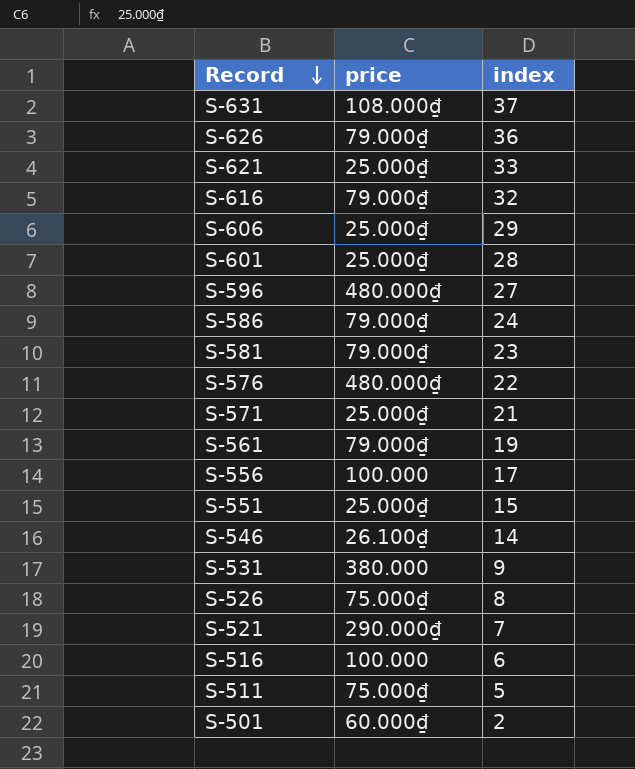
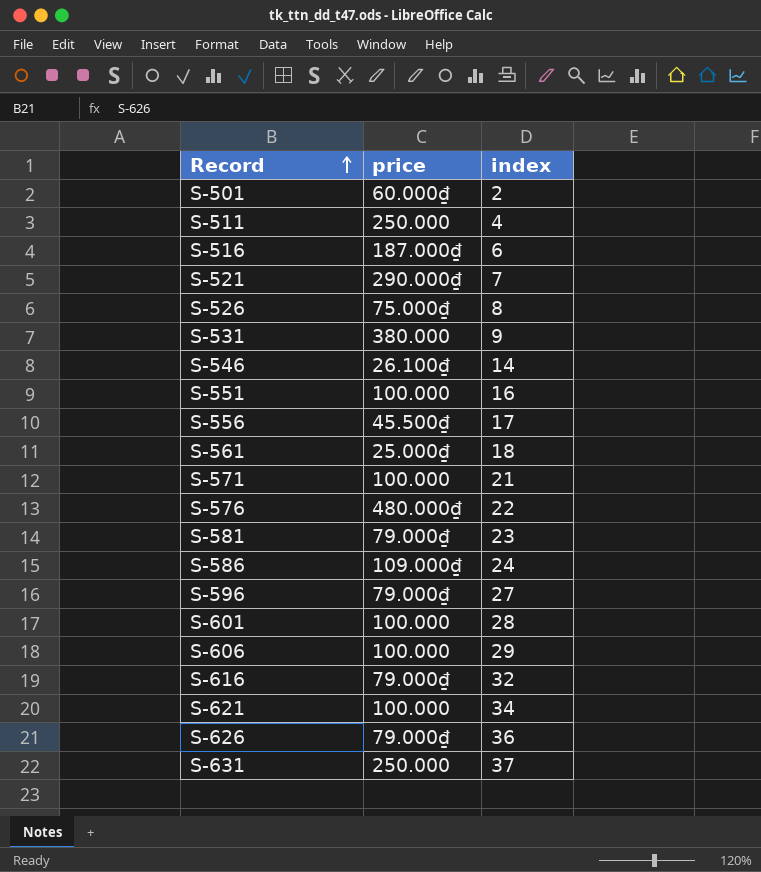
row order: Record descending -> Record ascending
S-511 | price: 75.000₫ -> 250.000
S-511 | index: 5 -> 4
S-516 | price: 100.000 -> 187.000₫
S-551 | price: 25.000₫ -> 100.000
S-551 | index: 15 -> 16
S-556 | price: 100.000 -> 45.500₫
S-561 | price: 79.000₫ -> 25.000₫
S-561 | index: 19 -> 18
S-571 | price: 25.000₫ -> 100.000
S-586 | price: 79.000₫ -> 109.000₫
S-596 | price: 480.000₫ -> 79.000₫
S-601 | price: 25.000₫ -> 100.000
S-606 | price: 25.000₫ -> 100.000
S-621 | price: 25.000₫ -> 100.000
S-621 | index: 33 -> 34
S-631 | price: 108.000₫ -> 250.000

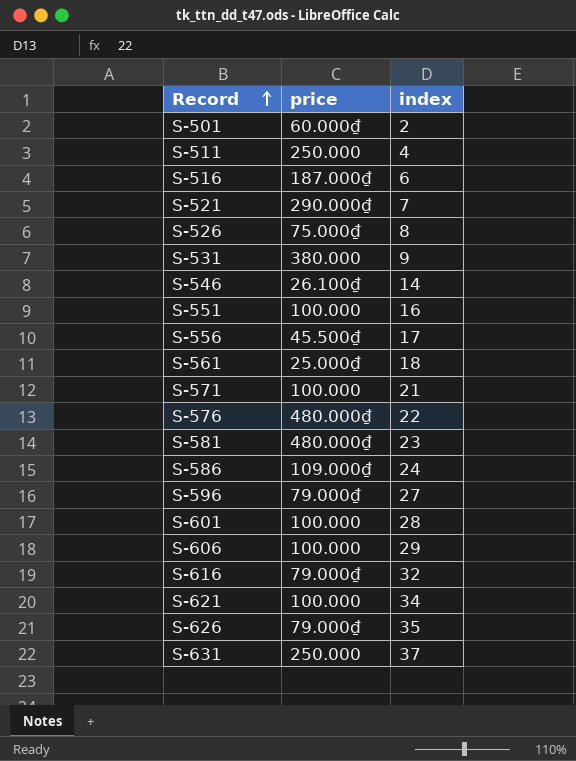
S-581 | price: 79.000₫ -> 480.000₫
S-626 | index: 36 -> 35

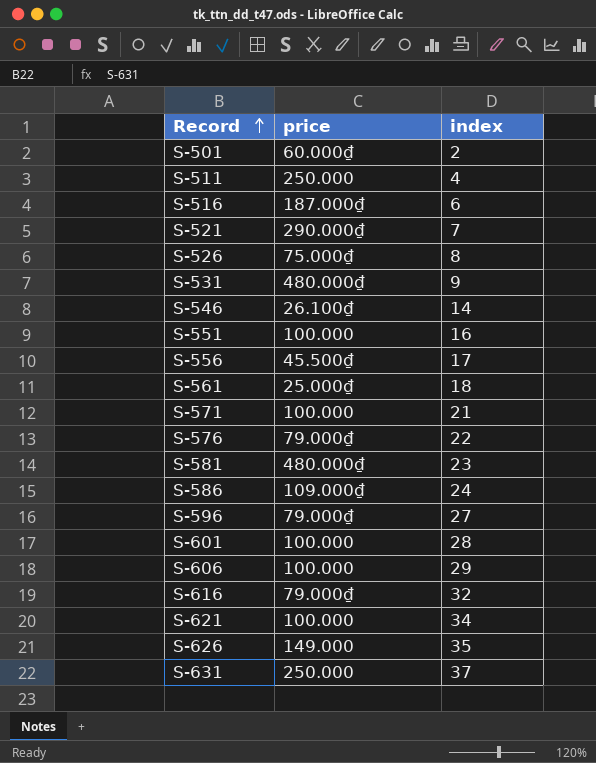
S-531 | price: 380.000 -> 480.000₫
S-576 | price: 480.000₫ -> 79.000₫
S-626 | price: 79.000₫ -> 149.000

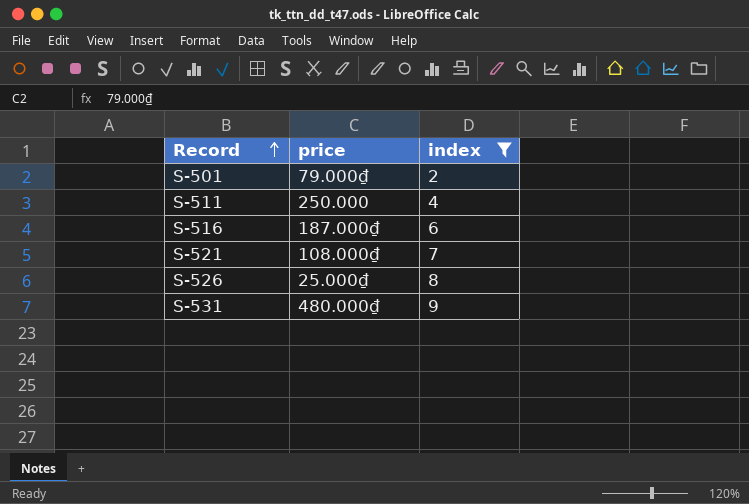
filter: none -> index <= 9
S-501 | price: 60.000₫ -> 79.000₫
S-521 | price: 290.000₫ -> 108.000₫
S-526 | price: 75.000₫ -> 25.000₫

